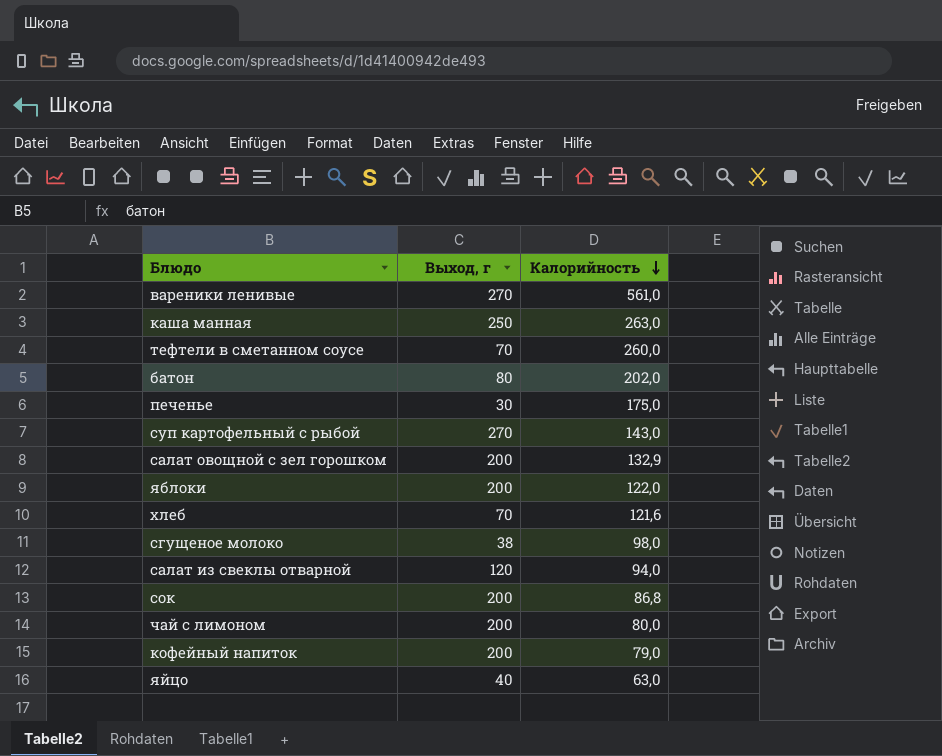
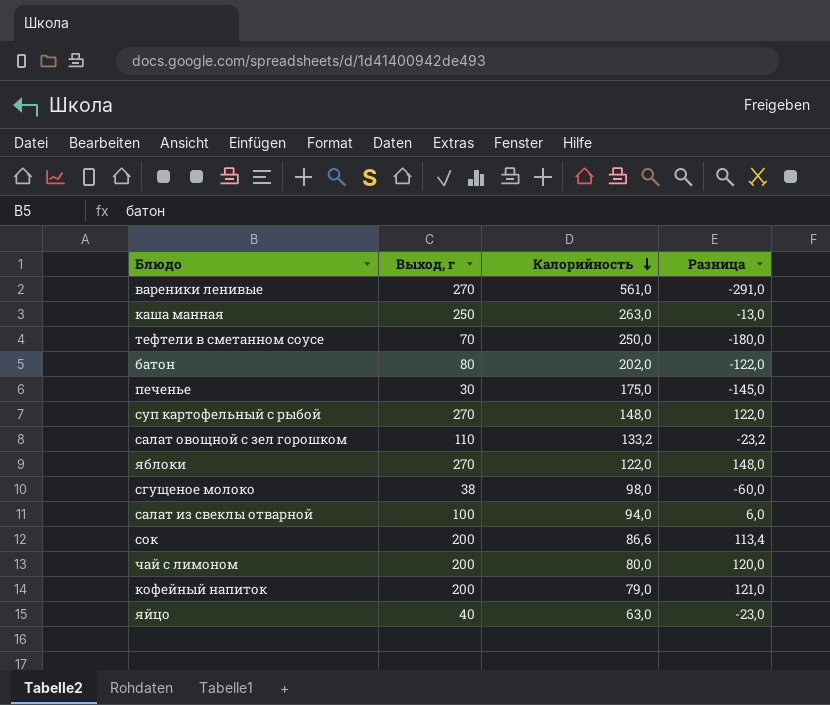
column Разница | formula: none -> [Выход, г] - [Калорийность]
row хлеб: 70 | 121,6 -> none
тефтели в сметанном соусе | Калорийность: 260,0 -> 250,0
суп картофельный с рыбой | Калорийность: 143,0 -> 148,0
салат овощной с зел горошком | Выход, г: 200 -> 110
салат овощной с зел горошком | Калорийность: 132,9 -> 133,2
яблоки | Выход, г: 200 -> 270
салат из свеклы отварной | Выход, г: 120 -> 100
сок | Калорийность: 86,8 -> 86,6

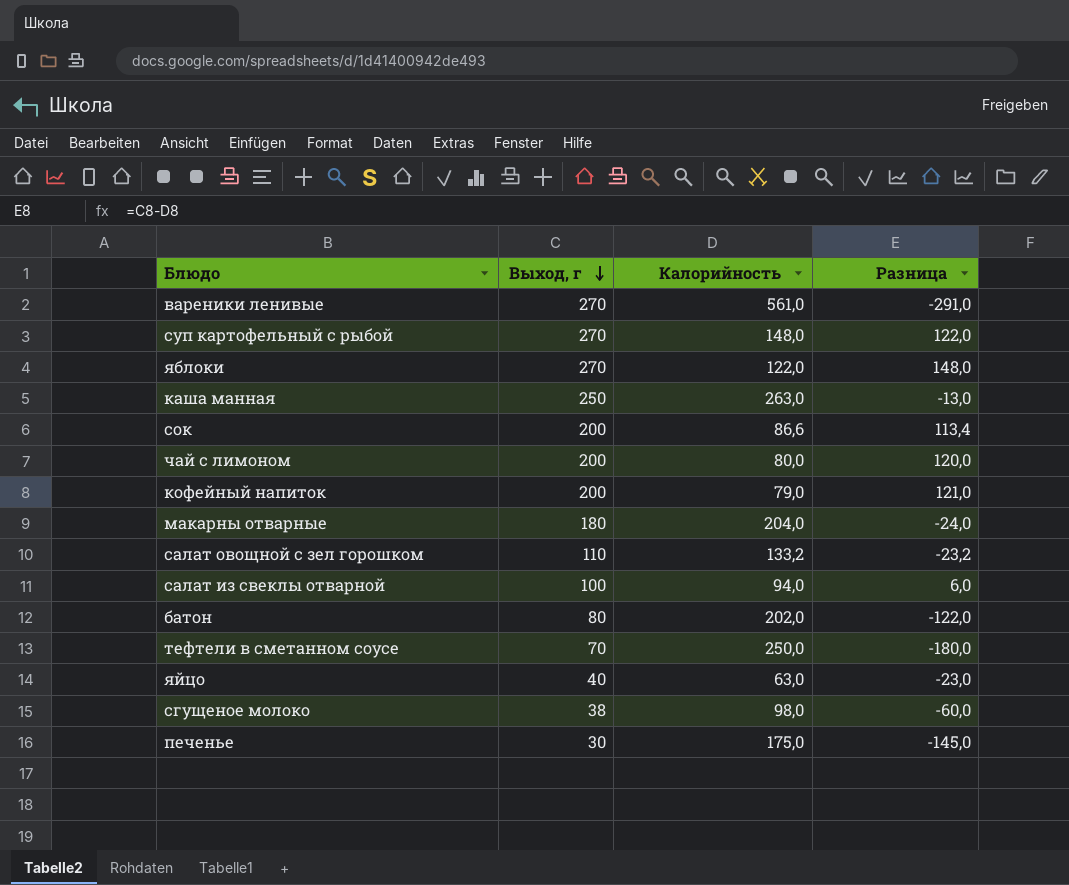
row order: Калорийность descending -> Выход, г descending
row макарны отварные: none -> 180 | 204,0 | -24,0

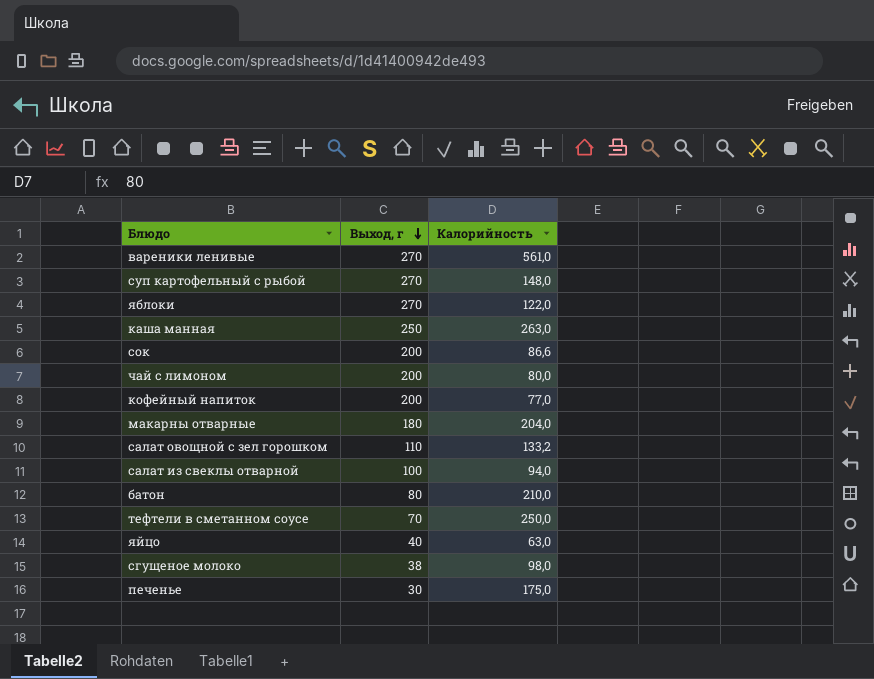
column Разница | formula: [Выход, г] - [Калорийность] -> none
кофейный напиток | Калорийность: 79,0 -> 77,0
батон | Калорийность: 202,0 -> 210,0

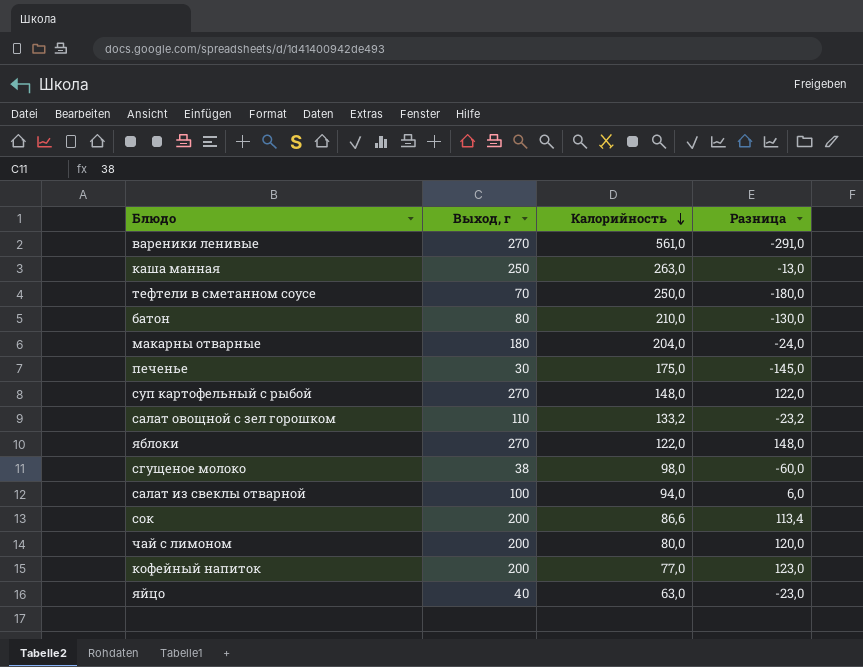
row order: Выход, г descending -> Калорийность descending
column Разница | formula: none -> [Выход, г] - [Калорийность]

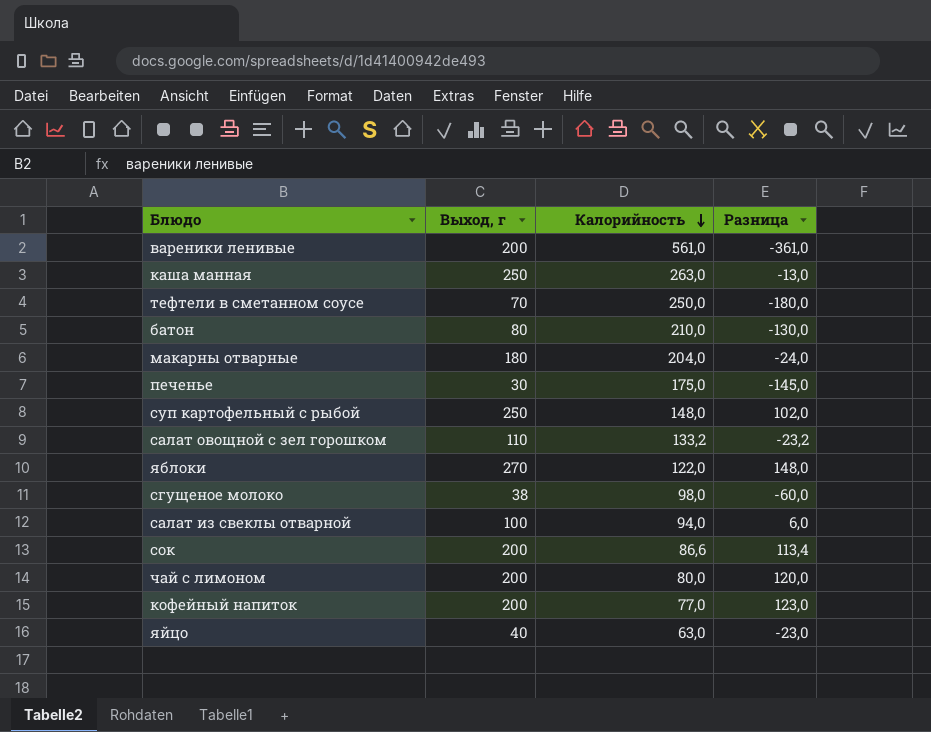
вареники ленивые | Выход, г: 270 -> 200
вареники ленивые | Разница: -291,0 -> -361,0
суп картофельный с рыбой | Выход, г: 270 -> 250
суп картофельный с рыбой | Разница: 122,0 -> 102,0

